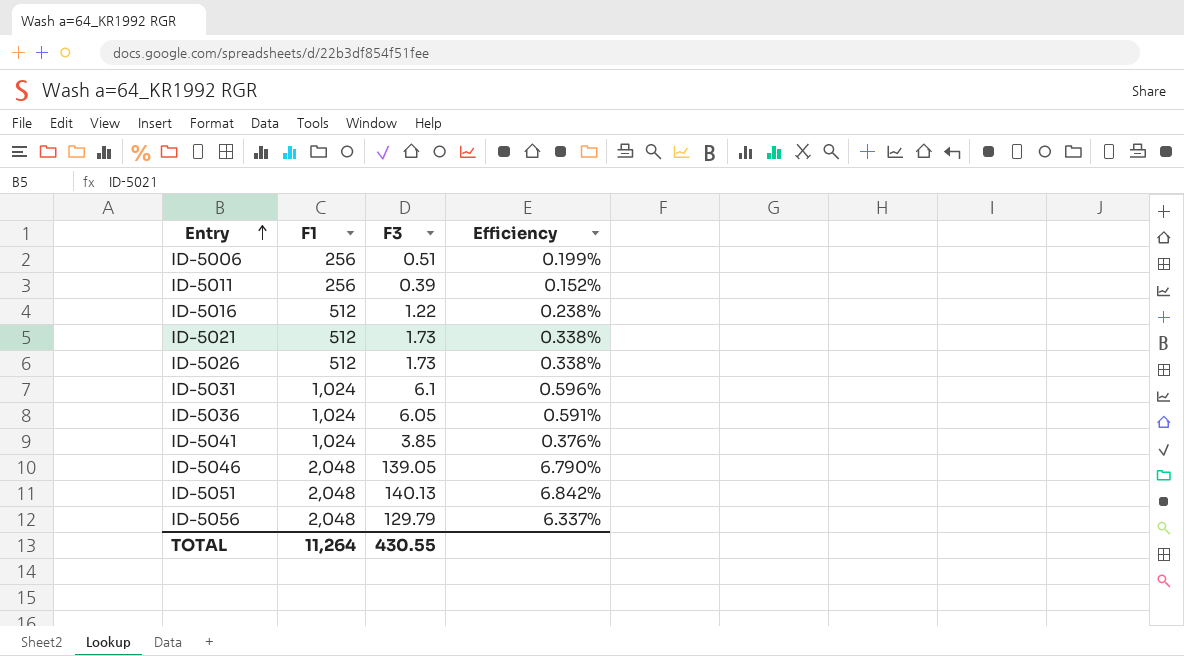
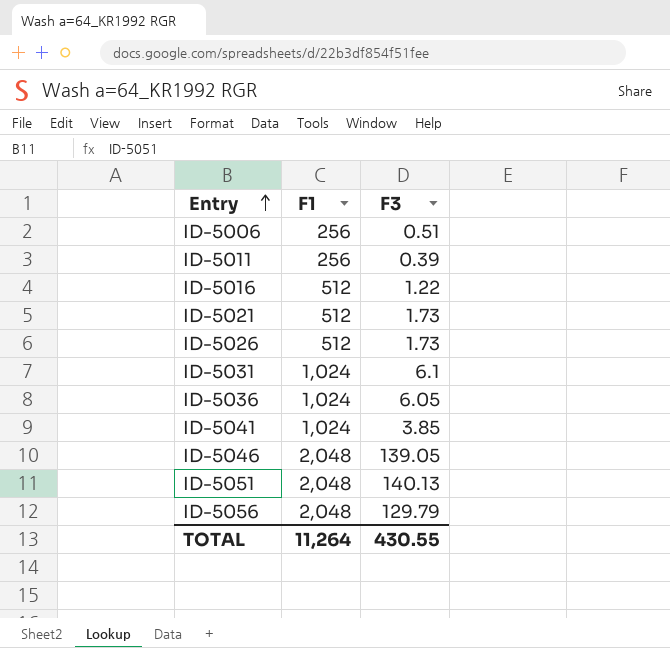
column Efficiency | formula: [F3] / [F1] -> none

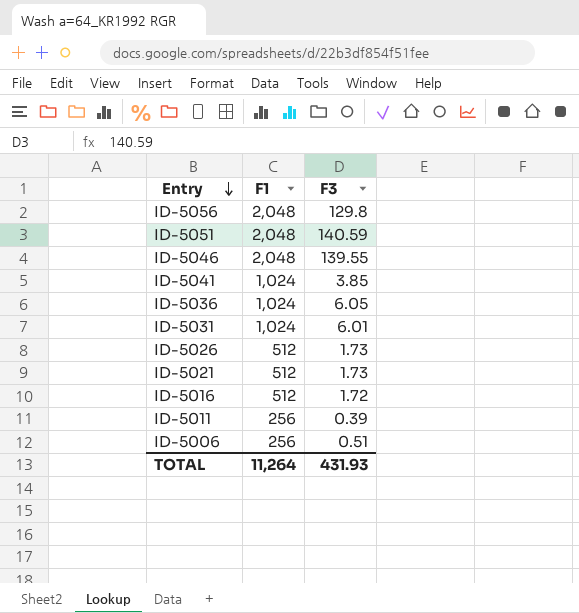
row order: Entry ascending -> Entry descending
ID-5056 | F3: 129.79 -> 129.8
ID-5051 | F3: 140.13 -> 140.59
ID-5046 | F3: 139.05 -> 139.55
ID-5031 | F3: 6.1 -> 6.01
ID-5016 | F3: 1.22 -> 1.72
TOTAL | F3: 430.55 -> 431.93

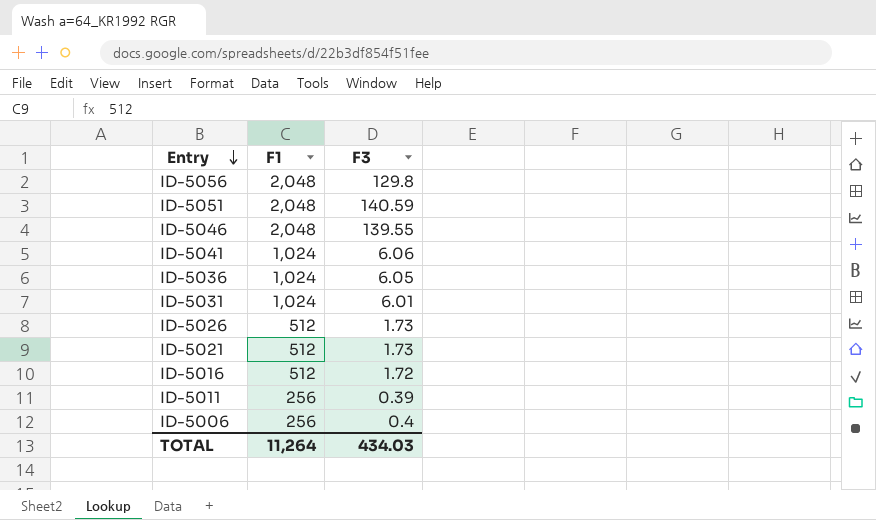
ID-5041 | F3: 3.85 -> 6.06
ID-5006 | F3: 0.51 -> 0.4
TOTAL | F3: 431.93 -> 434.03

